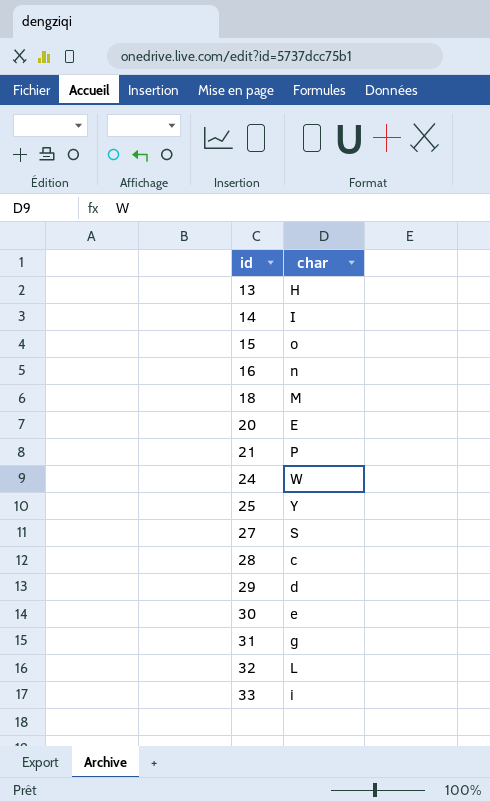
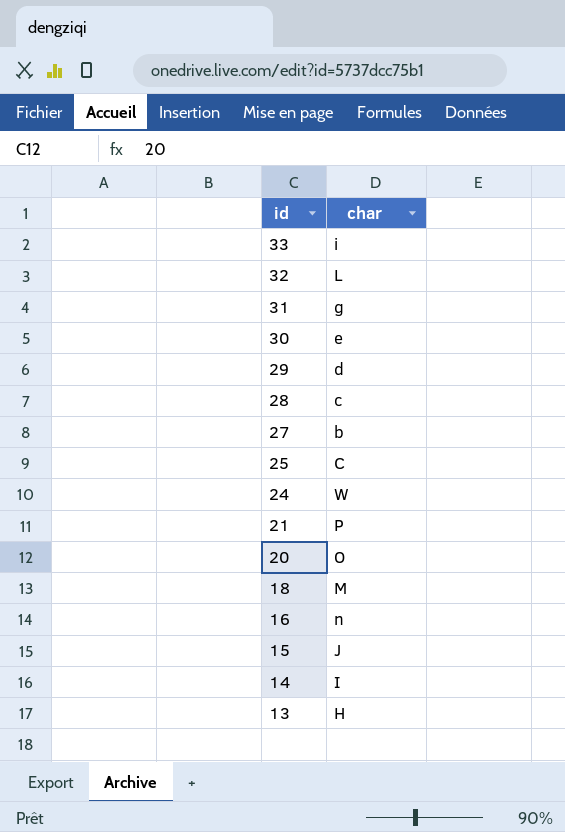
row order: id ascending -> id descending
27 | char: S -> b
25 | char: Y -> C
20 | char: E -> O
15 | char: o -> J

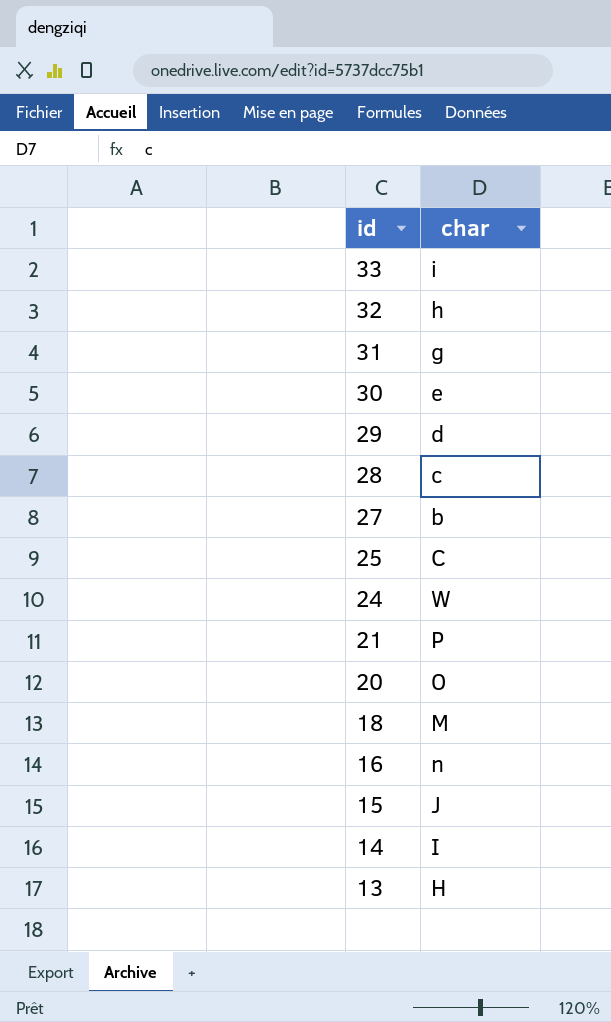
32 | char: L -> h

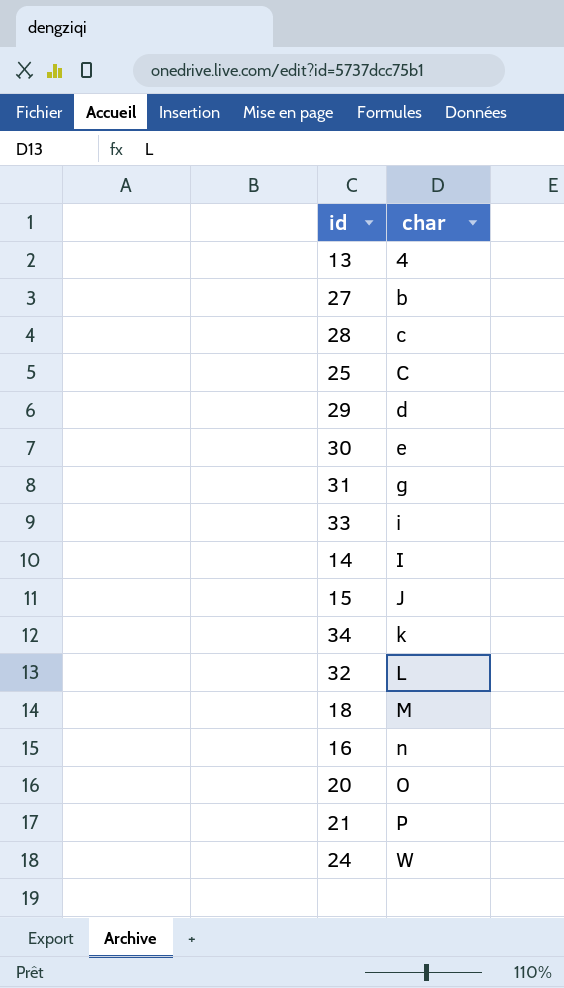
row order: id descending -> char ascending
13 | char: H -> 4
row 34: none -> k
32 | char: h -> L

